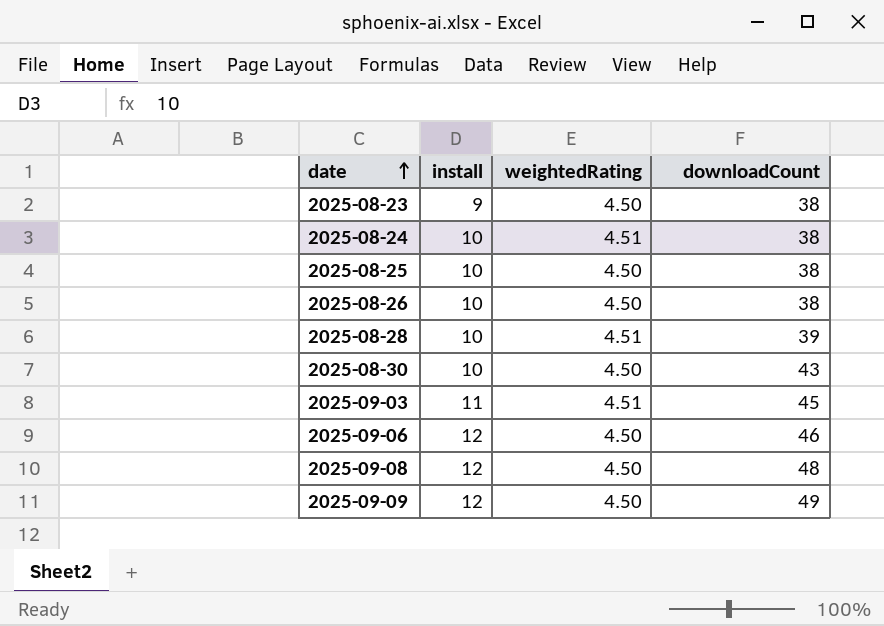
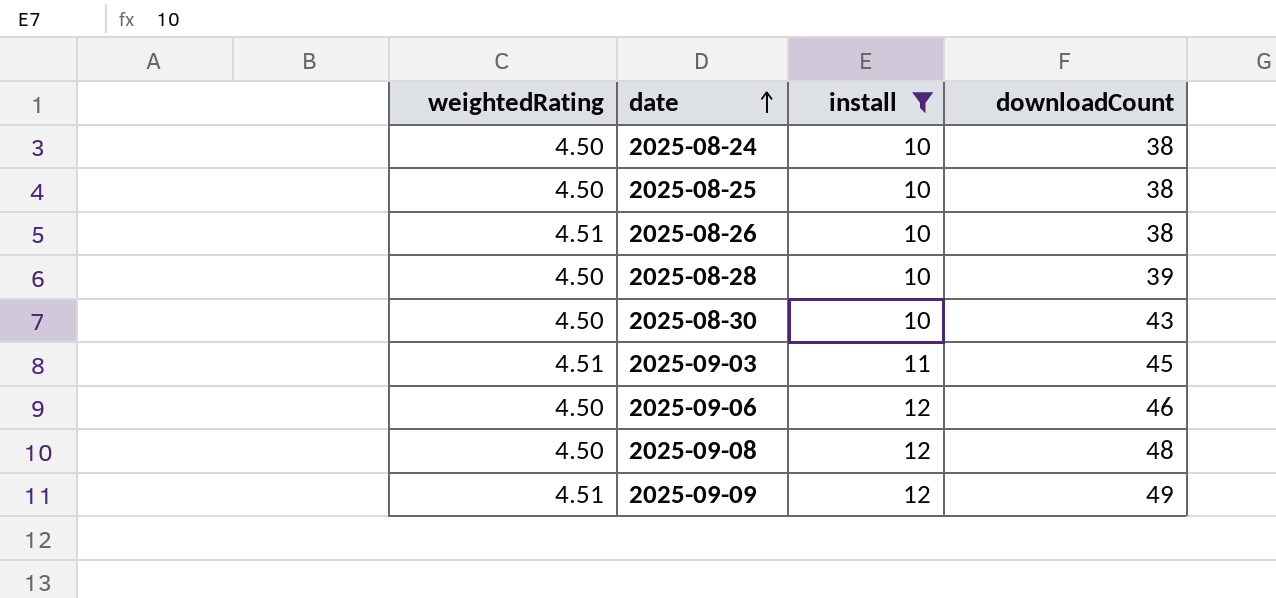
filter: none -> install != 9
column weightedRating | position: 3 -> 1
2025-08-24 | weightedRating: 4.51 -> 4.50
2025-08-26 | weightedRating: 4.50 -> 4.51
2025-08-28 | weightedRating: 4.51 -> 4.50
2025-09-09 | weightedRating: 4.50 -> 4.51

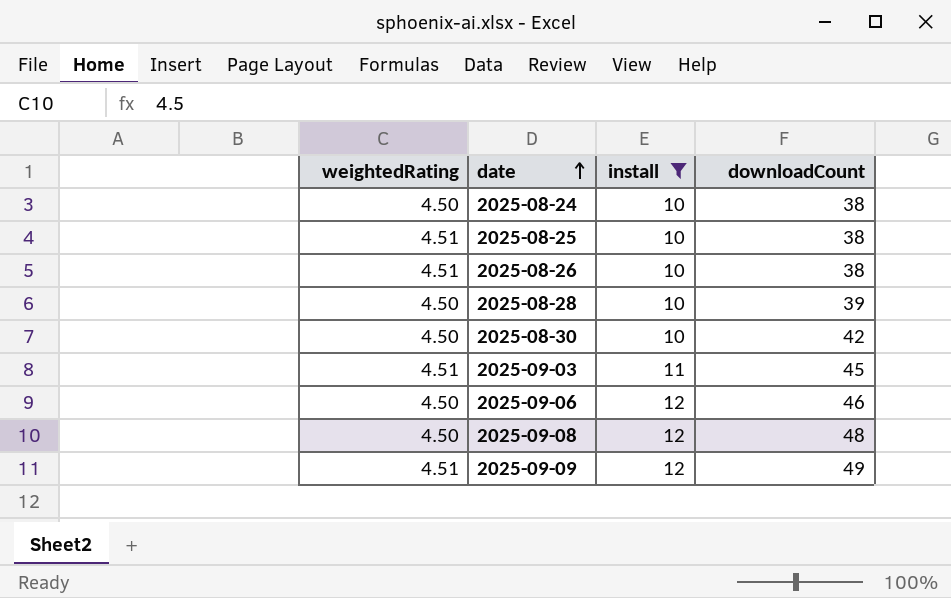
2025-08-25 | weightedRating: 4.50 -> 4.51
2025-08-30 | downloadCount: 43 -> 42

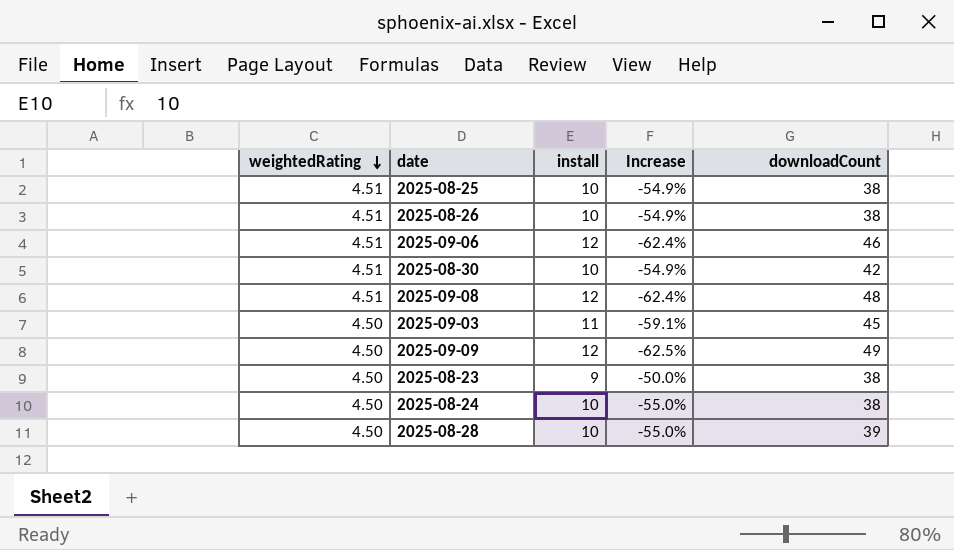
filter: install != 9 -> none
row order: date ascending -> weightedRating descending
column Increase | formula: none -> ([weightedRating] - [install]) / [install]
2025-09-06 | weightedRating: 4.50 -> 4.51
2025-08-30 | weightedRating: 4.50 -> 4.51
2025-09-08 | weightedRating: 4.50 -> 4.51
2025-09-03 | weightedRating: 4.51 -> 4.50
2025-09-09 | weightedRating: 4.51 -> 4.50

